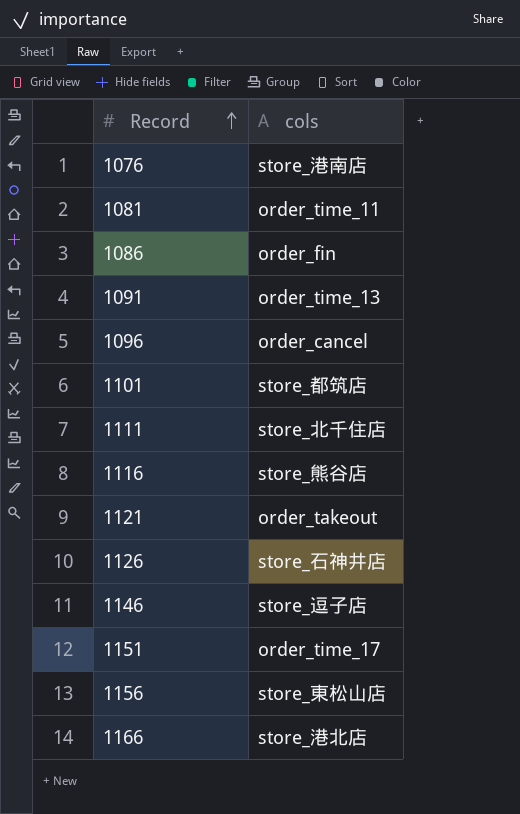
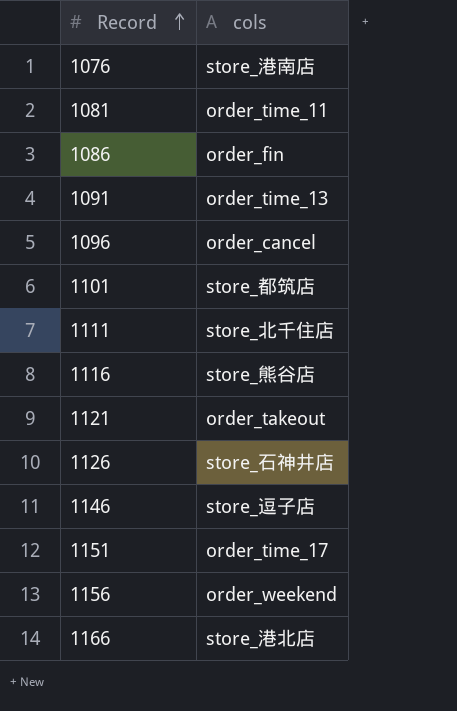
1156 | cols: store_東松山店 -> order_weekend

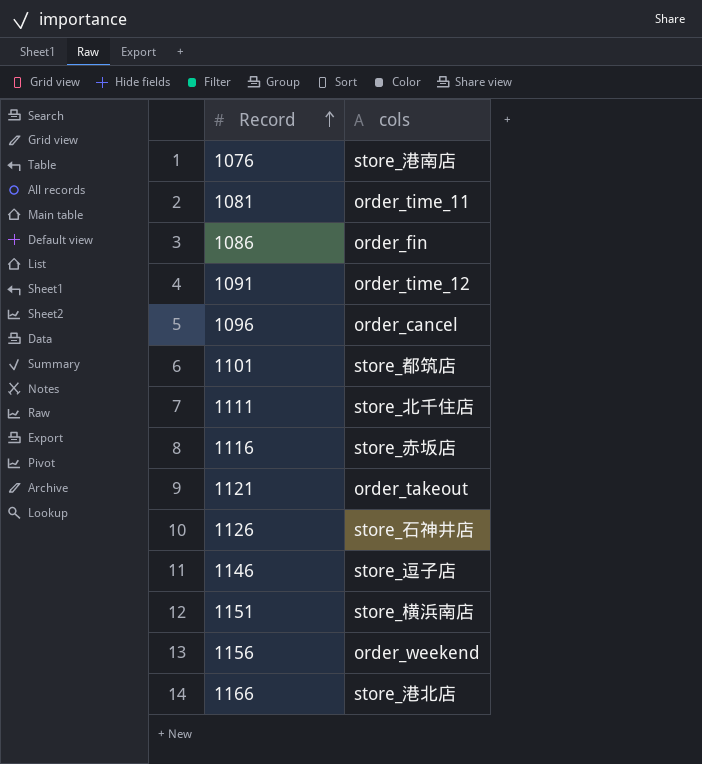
1091 | cols: order_time_13 -> order_time_12
1116 | cols: store_熊谷店 -> store_赤坂店
1151 | cols: order_time_17 -> store_横浜南店

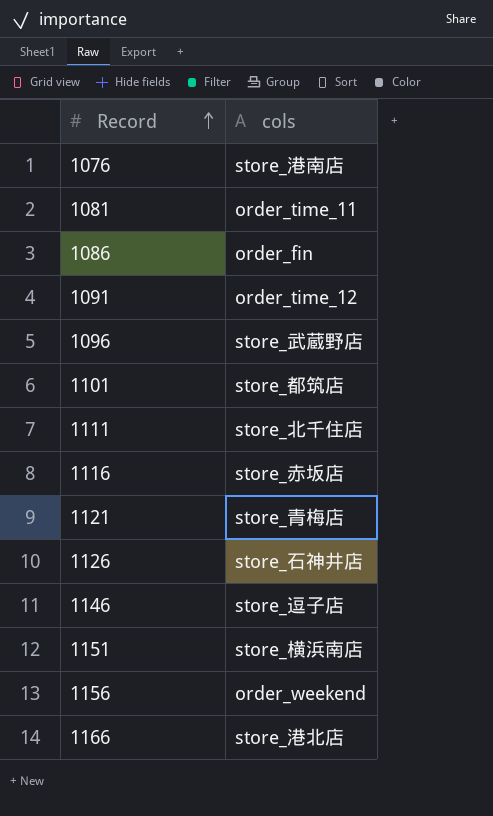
1096 | cols: order_cancel -> store_武蔵野店
1121 | cols: order_takeout -> store_青梅店

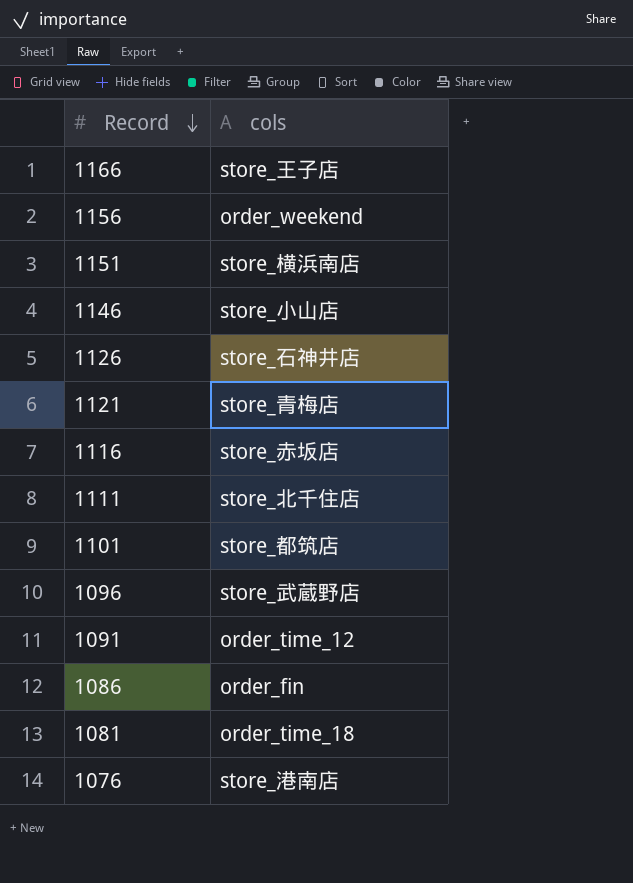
row order: Record ascending -> Record descending
1166 | cols: store_港北店 -> store_王子店
1146 | cols: store_逗子店 -> store_小山店
1081 | cols: order_time_11 -> order_time_18

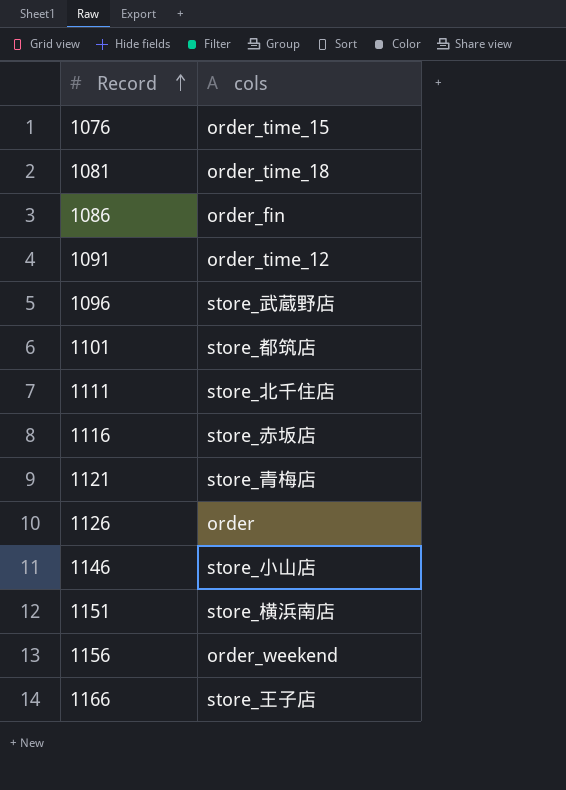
row order: Record descending -> Record ascending
1076 | cols: store_港南店 -> order_time_15
1126 | cols: store_石神井店 -> order

